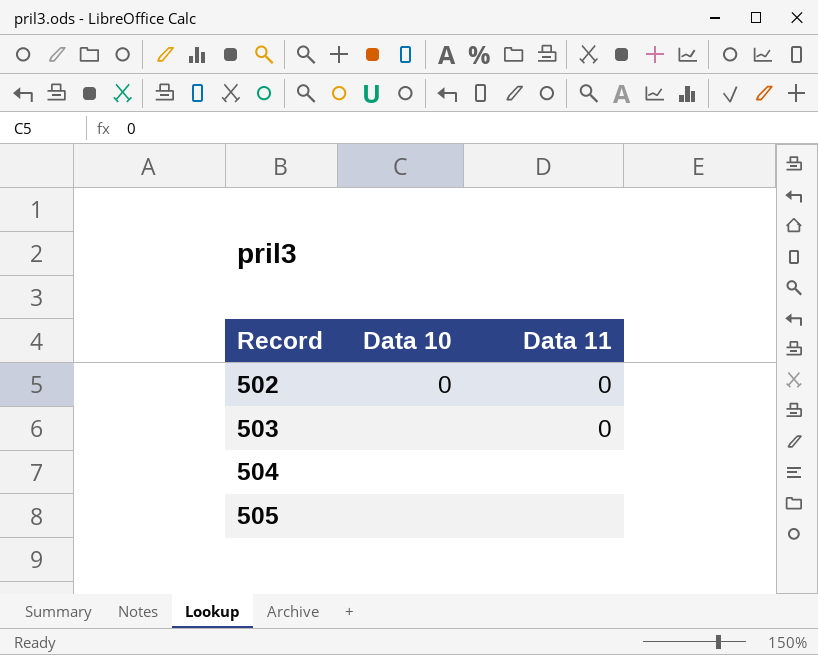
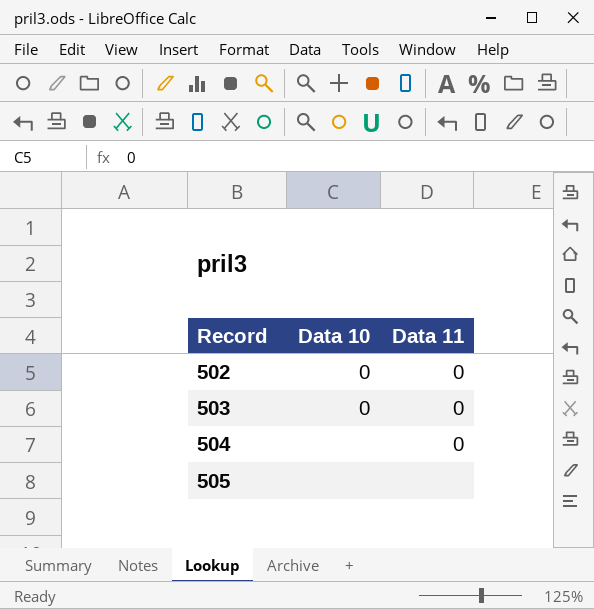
503 | Data 10: none -> 0
504 | Data 11: none -> 0

